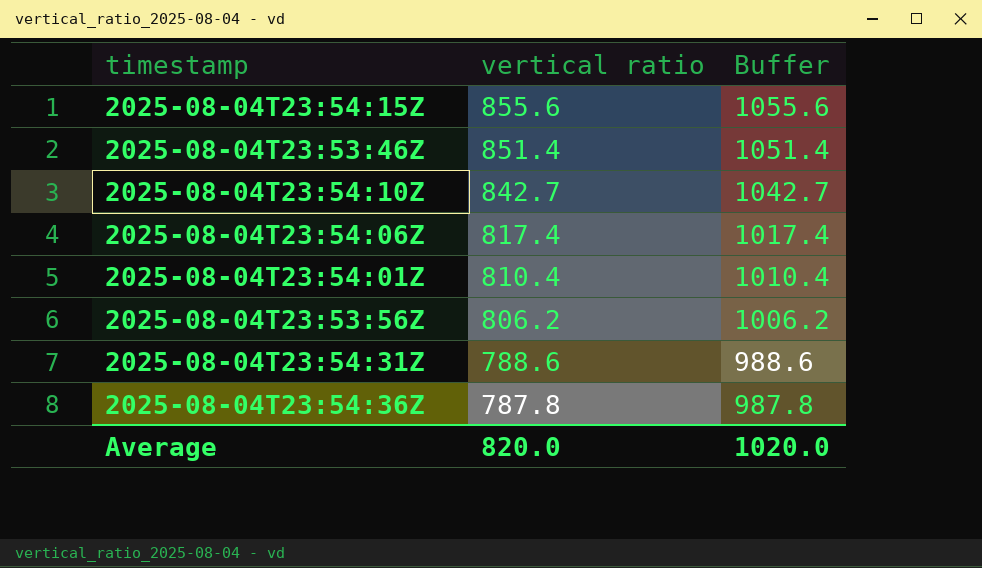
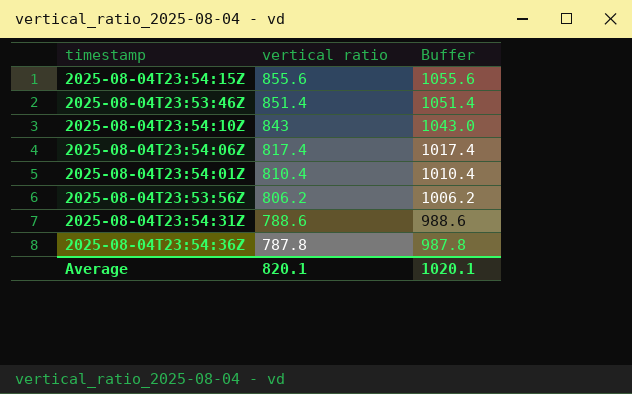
2025-08-04T23:54:10Z | vertical ratio: 842.7 -> 843
2025-08-04T23:54:10Z | Buffer: 1042.7 -> 1043.0
Average | vertical ratio: 820.0 -> 820.1
Average | Buffer: 1020.0 -> 1020.1

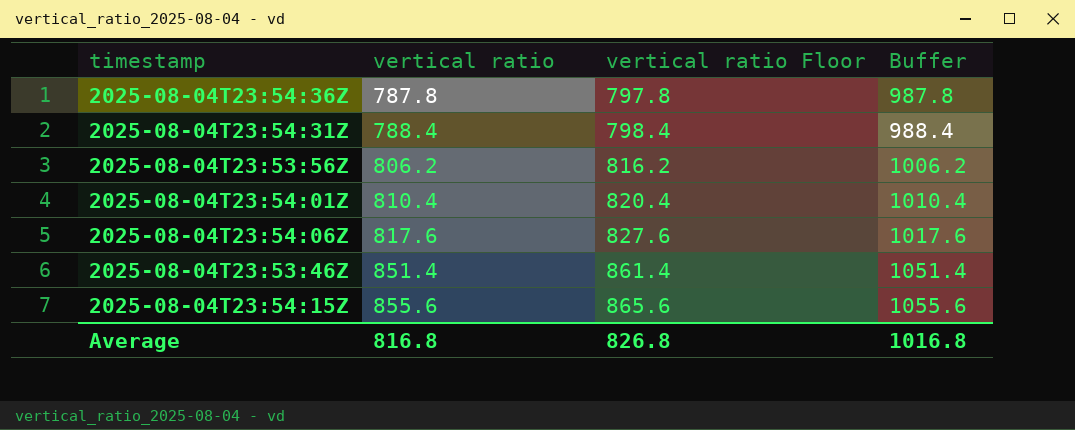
row order: vertical ratio descending -> vertical ratio ascending
column vertical ratio Floor | formula: none -> [vertical ratio] + 10
row 2025-08-04T23:54:10Z: 843 | 1043.0 -> none
2025-08-04T23:54:31Z | vertical ratio: 788.6 -> 788.4
2025-08-04T23:54:31Z | Buffer: 988.6 -> 988.4
2025-08-04T23:54:06Z | vertical ratio: 817.4 -> 817.6
2025-08-04T23:54:06Z | Buffer: 1017.4 -> 1017.6
Average | vertical ratio: 820.1 -> 816.8
Average | Buffer: 1020.1 -> 1016.8

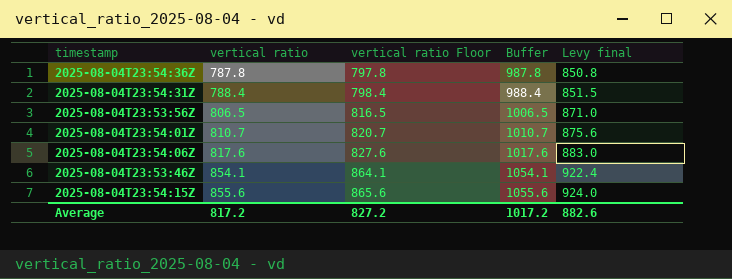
column Levy final | formula: none -> [vertical ratio] * 1.08
2025-08-04T23:53:56Z | vertical ratio: 806.2 -> 806.5
2025-08-04T23:53:56Z | vertical ratio Floor: 816.2 -> 816.5
2025-08-04T23:53:56Z | Buffer: 1006.2 -> 1006.5
2025-08-04T23:54:01Z | vertical ratio: 810.4 -> 810.7
2025-08-04T23:54:01Z | vertical ratio Floor: 820.4 -> 820.7
2025-08-04T23:54:01Z | Buffer: 1010.4 -> 1010.7
2025-08-04T23:53:46Z | vertical ratio: 851.4 -> 854.1
2025-08-04T23:53:46Z | vertical ratio Floor: 861.4 -> 864.1
2025-08-04T23:53:46Z | Buffer: 1051.4 -> 1054.1
Average | vertical ratio: 816.8 -> 817.2
Average | vertical ratio Floor: 826.8 -> 827.2
Average | Buffer: 1016.8 -> 1017.2

